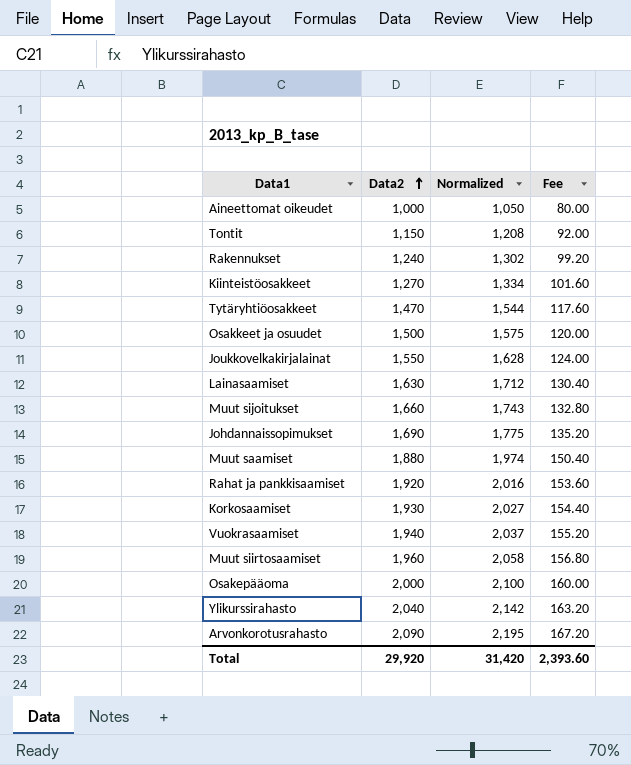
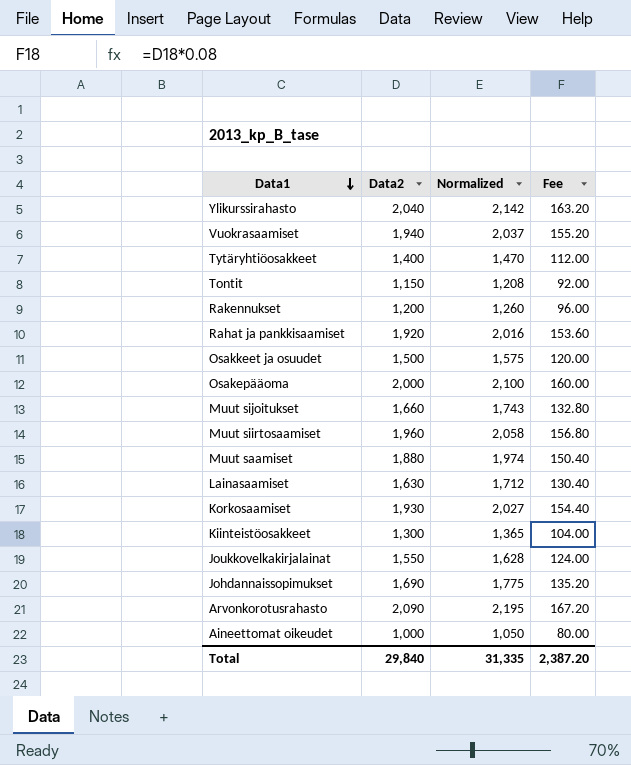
row order: Data2 ascending -> Data1 descending
Tytäryhtiöosakkeet | Data2: 1,470 -> 1,400
Tytäryhtiöosakkeet | Normalized: 1,544 -> 1,470
Tytäryhtiöosakkeet | Fee: 117.60 -> 112.00
Rakennukset | Data2: 1,240 -> 1,200
Rakennukset | Normalized: 1,302 -> 1,260
Rakennukset | Fee: 99.20 -> 96.00
Kiinteistöosakkeet | Data2: 1,270 -> 1,300
Kiinteistöosakkeet | Normalized: 1,334 -> 1,365
Kiinteistöosakkeet | Fee: 101.60 -> 104.00
Total | Data2: 29,920 -> 29,840
Total | Normalized: 31,420 -> 31,335
Total | Fee: 2,393.60 -> 2,387.20

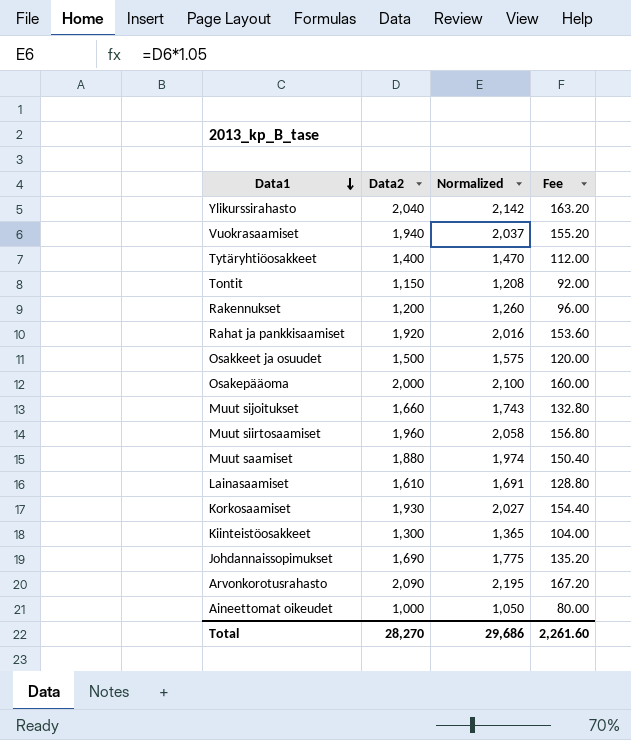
row Joukkovelkakirjalainat: 1,550 | 1,628 | 124.00 -> none
Lainasaamiset | Data2: 1,630 -> 1,610
Lainasaamiset | Normalized: 1,712 -> 1,691
Lainasaamiset | Fee: 130.40 -> 128.80
Total | Data2: 29,840 -> 28,270
Total | Normalized: 31,335 -> 29,686
Total | Fee: 2,387.20 -> 2,261.60

